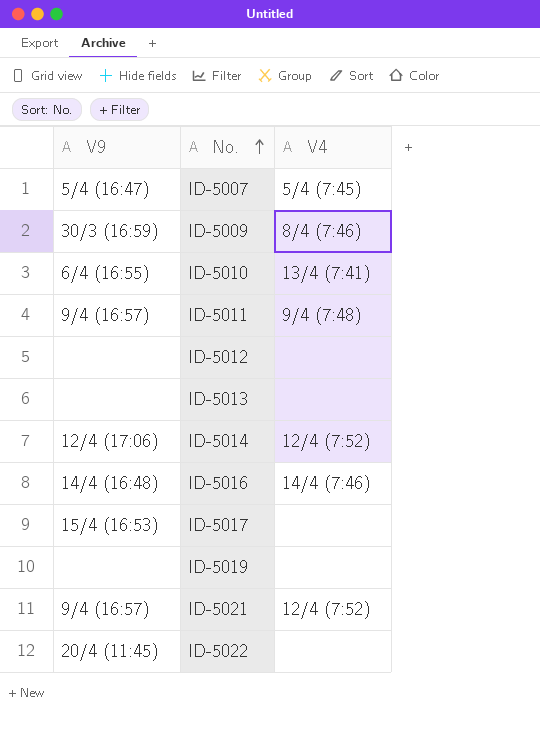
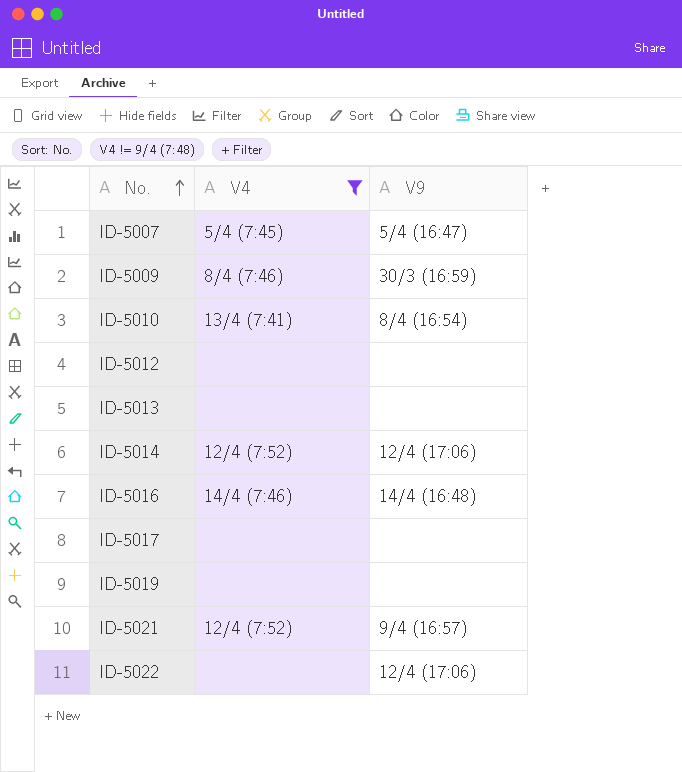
filter: none -> V4 != 9/4 (7:48)
column V9 | position: 1 -> 3
ID-5010 | V9: 6/4 (16:55) -> 8/4 (16:54)
ID-5017 | V9: 15/4 (16:53) -> none
ID-5022 | V9: 20/4 (11:45) -> 12/4 (17:06)

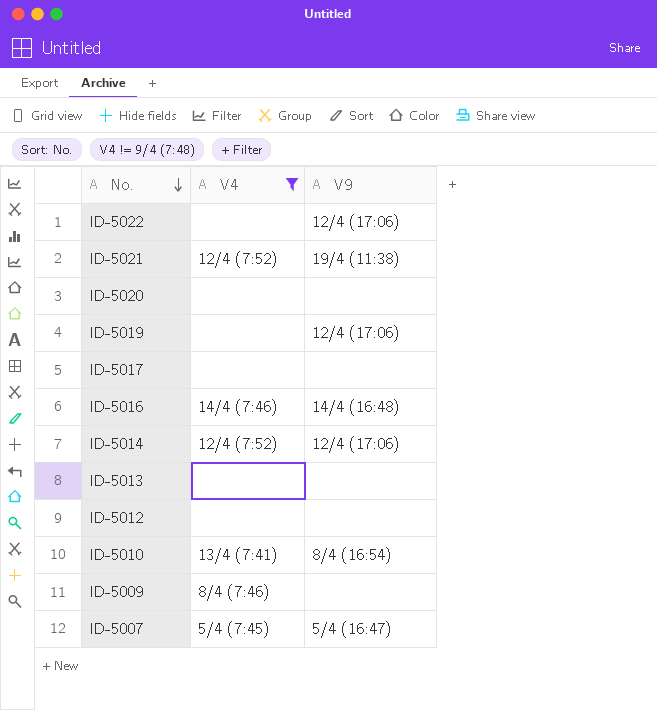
row order: No. ascending -> No. descending
ID-5021 | V9: 9/4 (16:57) -> 19/4 (11:38)
row ID-5020: none -> none | none
ID-5019 | V9: none -> 12/4 (17:06)
ID-5009 | V9: 30/3 (16:59) -> none

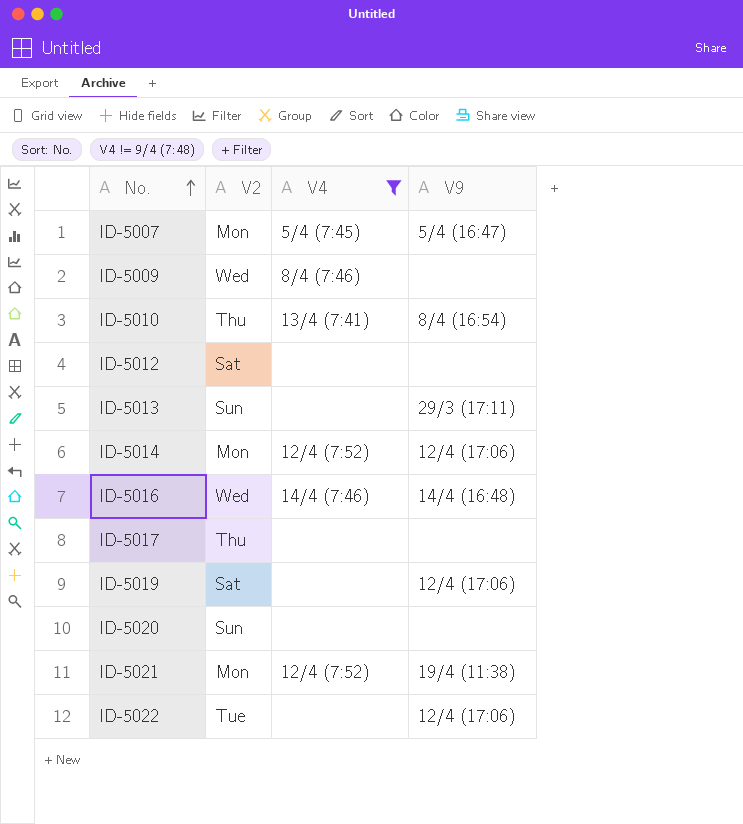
row order: No. descending -> No. ascending
column V2 | position: none -> 2
ID-5013 | V9: none -> 29/3 (17:11)

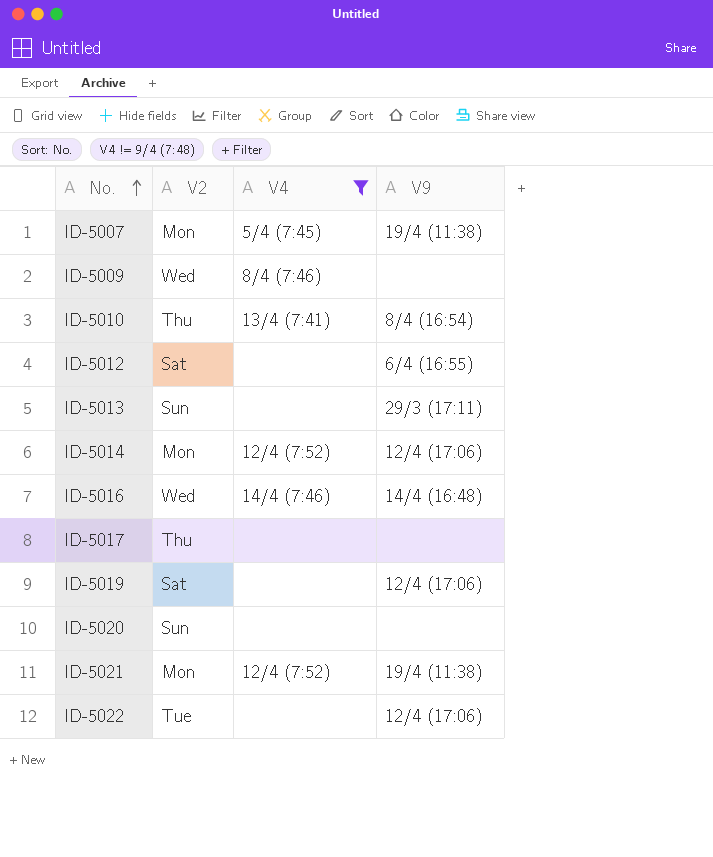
ID-5007 | V9: 5/4 (16:47) -> 19/4 (11:38)
ID-5012 | V9: none -> 6/4 (16:55)

